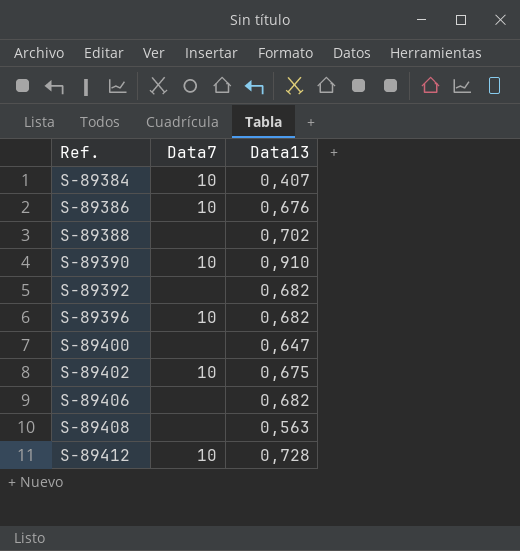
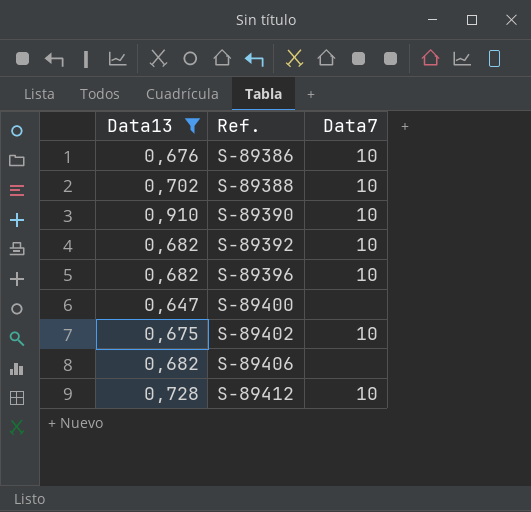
filter: none -> Data13 >= 0,647
column Data13 | position: 3 -> 1
S-89388 | Data7: none -> 10
S-89392 | Data7: none -> 10

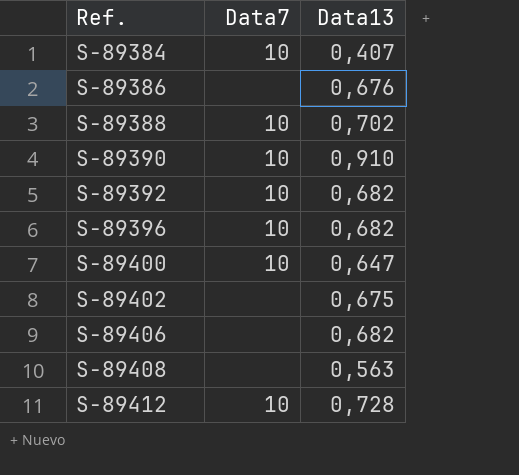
filter: Data13 >= 0,647 -> none
column Data13 | position: 1 -> 3
S-89386 | Data7: 10 -> none
S-89400 | Data7: none -> 10
S-89402 | Data7: 10 -> none

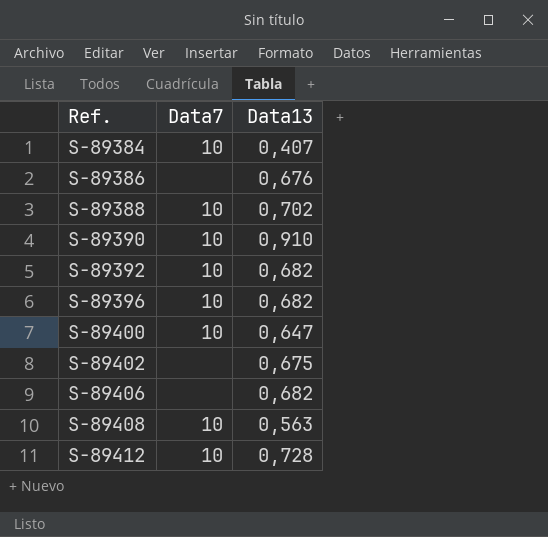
S-89408 | Data7: none -> 10

